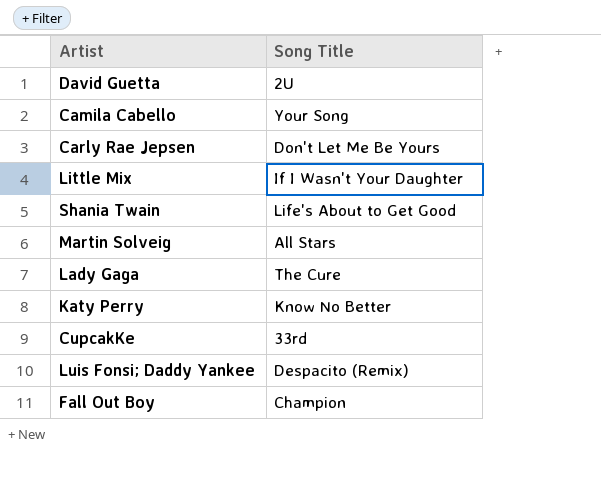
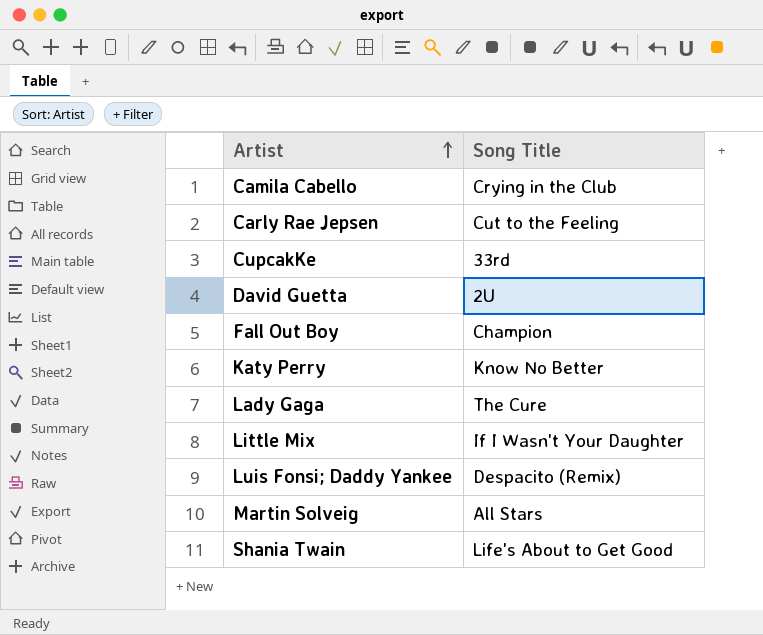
row order: none -> Artist ascending
Camila Cabello | Song Title: Your Song -> Crying in the Club
Carly Rae Jepsen | Song Title: Don't Let Me Be Yours -> Cut to the Feeling

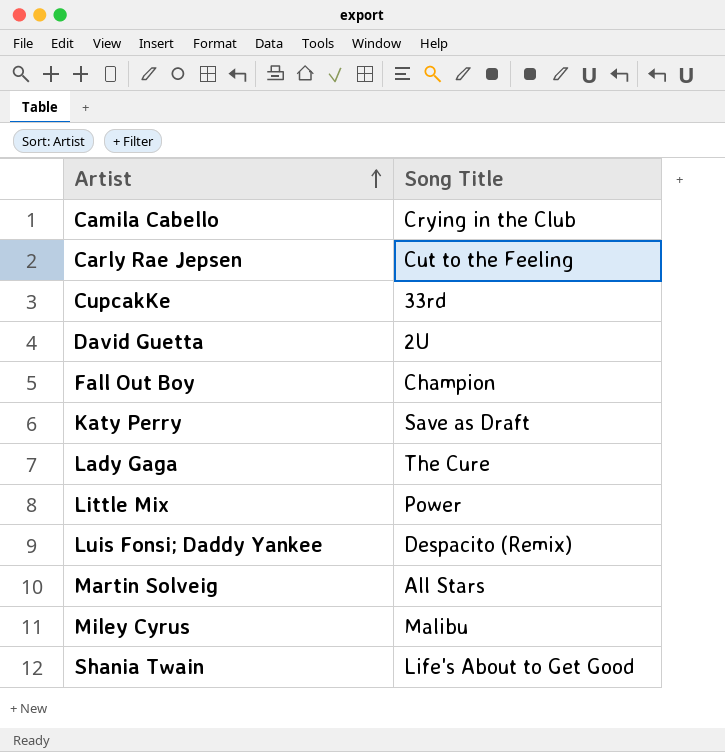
Katy Perry | Song Title: Know No Better -> Save as Draft
Little Mix | Song Title: If I Wasn't Your Daughter -> Power
row Miley Cyrus: none -> Malibu

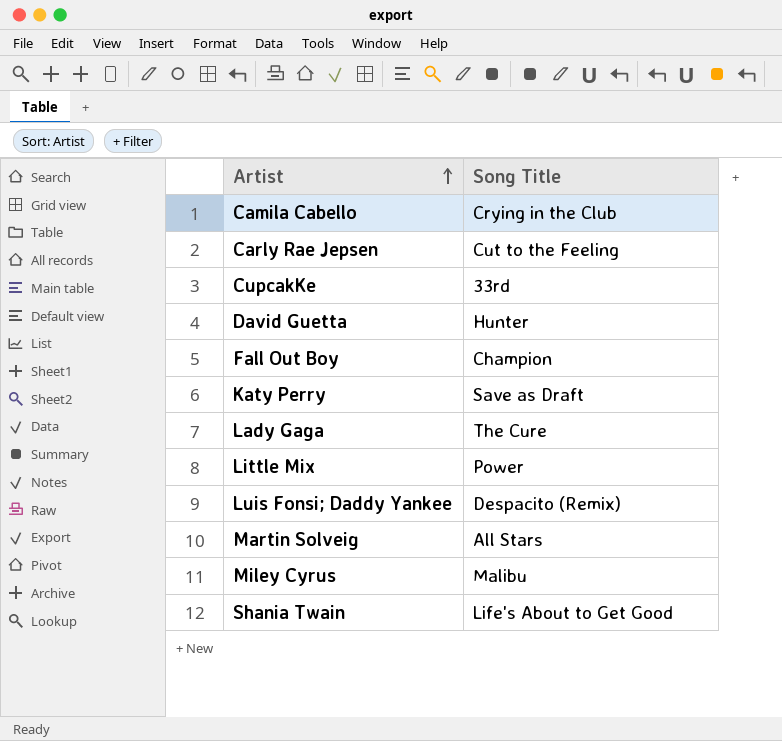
David Guetta | Song Title: 2U -> Hunter

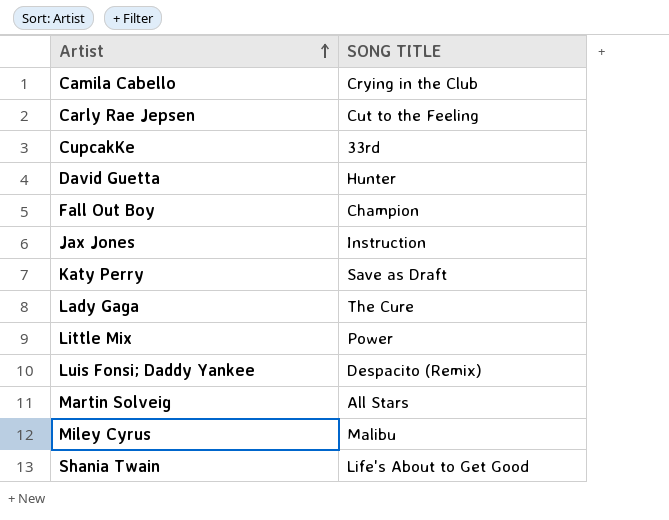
column name: Song Title -> SONG TITLE
row Jax Jones: none -> Instruction

